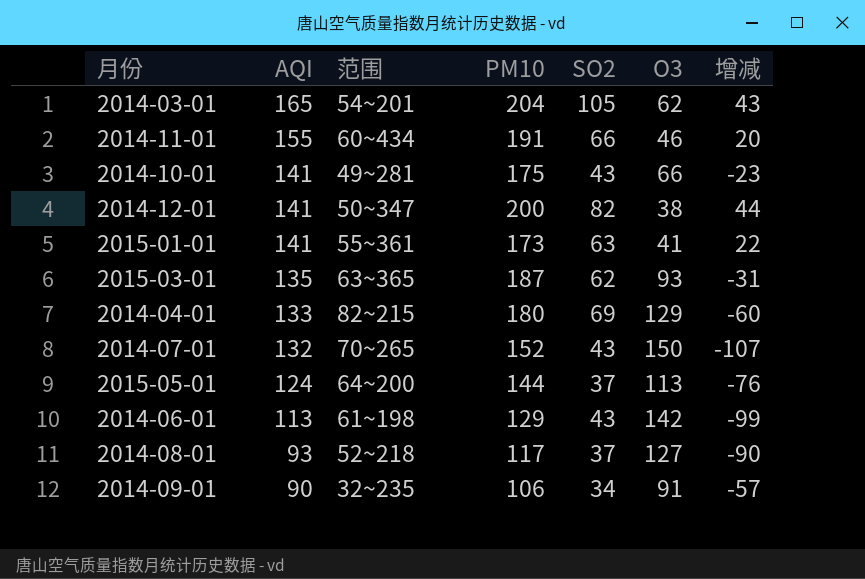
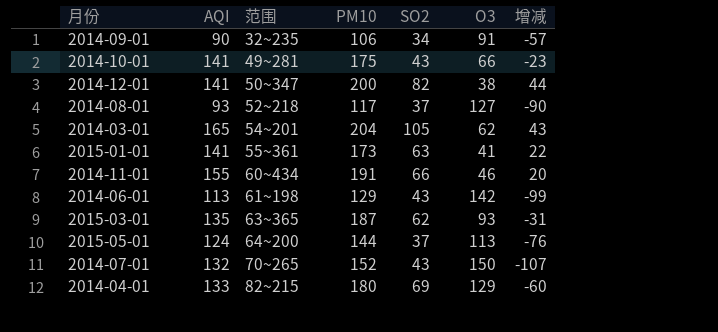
row order: AQI descending -> 范围 ascending

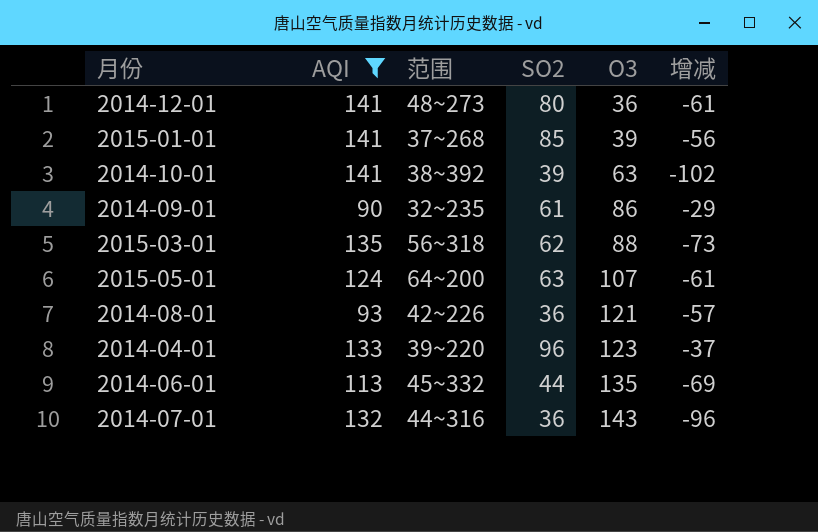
filter: none -> AQI <= 141
row order: 范围 ascending -> O3 ascending
column PM10 | position: 4 -> none
column 增减 | formula: [SO2] - [O3] -> [SO2] - [AQI]
2014-12-01 | 范围: 50~347 -> 48~273
2014-12-01 | SO2: 82 -> 80
2014-12-01 | O3: 38 -> 36
2015-01-01 | 范围: 55~361 -> 37~268
2015-01-01 | SO2: 63 -> 85
2015-01-01 | O3: 41 -> 39
2014-10-01 | 范围: 49~281 -> 38~392
2014-10-01 | SO2: 43 -> 39
2014-10-01 | O3: 66 -> 63
2014-09-01 | SO2: 34 -> 61
2014-09-01 | O3: 91 -> 86
2015-03-01 | 范围: 63~365 -> 56~318
2015-03-01 | O3: 93 -> 88
2015-05-01 | SO2: 37 -> 63
2015-05-01 | O3: 113 -> 107
2014-08-01 | 范围: 52~218 -> 42~226
2014-08-01 | SO2: 37 -> 36
2014-08-01 | O3: 127 -> 121
2014-04-01 | 范围: 82~215 -> 39~220
2014-04-01 | SO2: 69 -> 96
2014-04-01 | O3: 129 -> 123
2014-06-01 | 范围: 61~198 -> 45~332
2014-06-01 | SO2: 43 -> 44
2014-06-01 | O3: 142 -> 135
2014-07-01 | 范围: 70~265 -> 44~316
2014-07-01 | SO2: 43 -> 36
2014-07-01 | O3: 150 -> 143

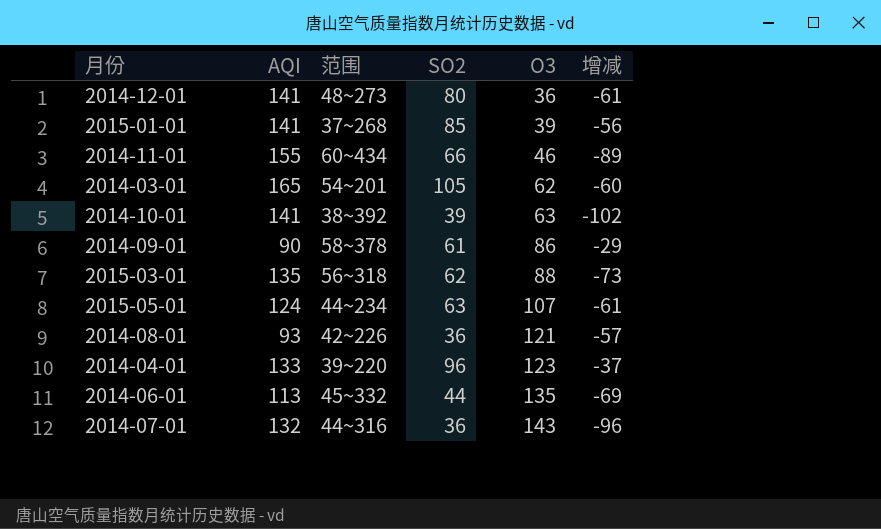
filter: AQI <= 141 -> none
2014-09-01 | 范围: 32~235 -> 58~378
2015-05-01 | 范围: 64~200 -> 44~234

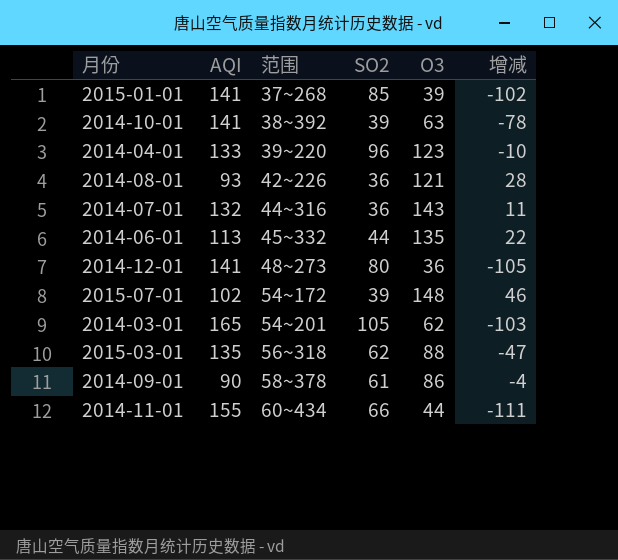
row order: O3 ascending -> 范围 ascending
column 增减 | formula: [SO2] - [AQI] -> [O3] - [AQI]
row 2015-05-01: 124 | 44~234 | 63 | 107 | -61 -> none
row 2015-07-01: none -> 102 | 54~172 | 39 | 148 | 46
2014-11-01 | O3: 46 -> 44

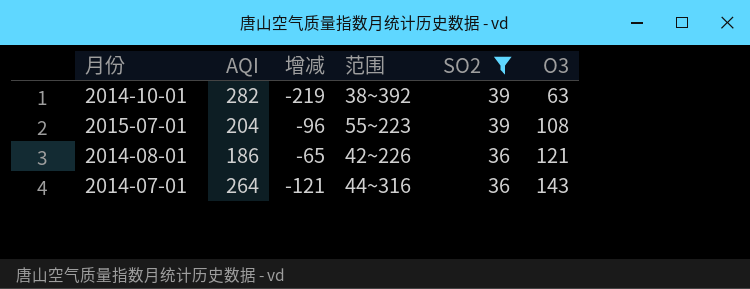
filter: none -> SO2 <= 39
row order: 范围 ascending -> SO2 descending
column 增减 | position: 6 -> 3
2014-10-01 | AQI: 141 -> 282
2014-10-01 | 增减: -78 -> -219
2015-07-01 | AQI: 102 -> 204
2015-07-01 | 增减: 46 -> -96
2015-07-01 | 范围: 54~172 -> 55~223
2015-07-01 | O3: 148 -> 108
2014-08-01 | AQI: 93 -> 186
2014-08-01 | 增减: 28 -> -65
2014-07-01 | AQI: 132 -> 264
2014-07-01 | 增减: 11 -> -121

